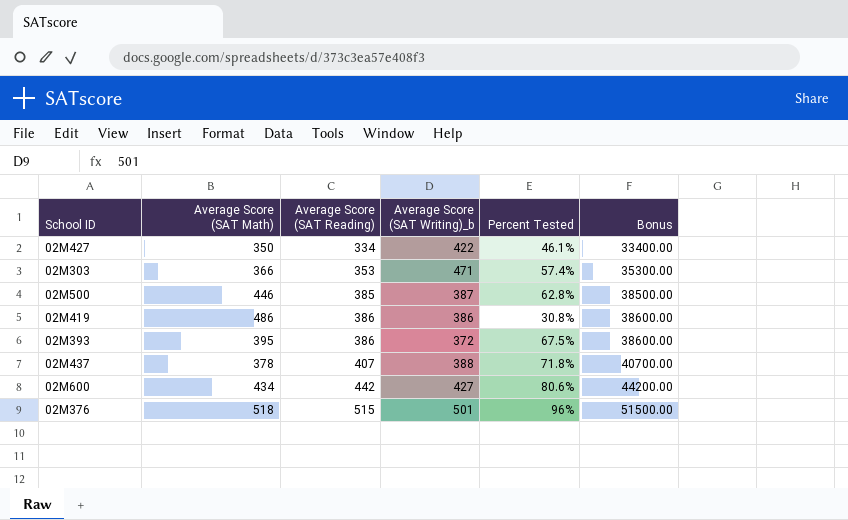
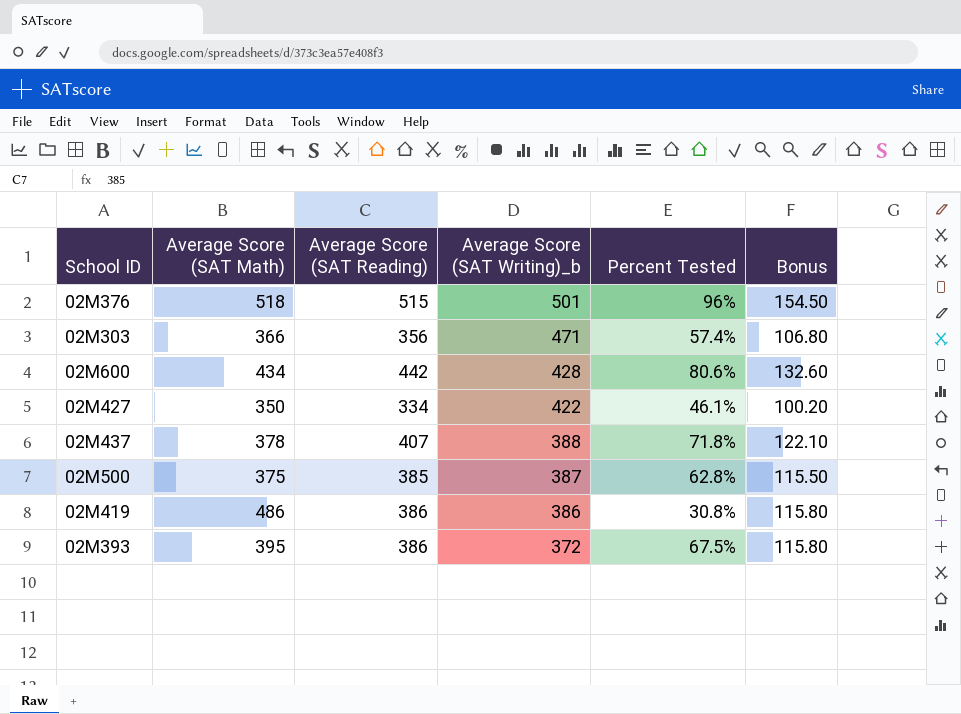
row order: Average Score (SAT Reading) ascending -> Average Score (SAT Writing)_b descending
column Bonus | formula: [Average Score (SAT Reading)] * 100 -> [Average Score (SAT Reading)] * 0.3
02M303 | Average Score (SAT Reading): 353 -> 356
02M600 | Average Score (SAT Writing)_b: 427 -> 428
02M500 | Average Score (SAT Math): 446 -> 375

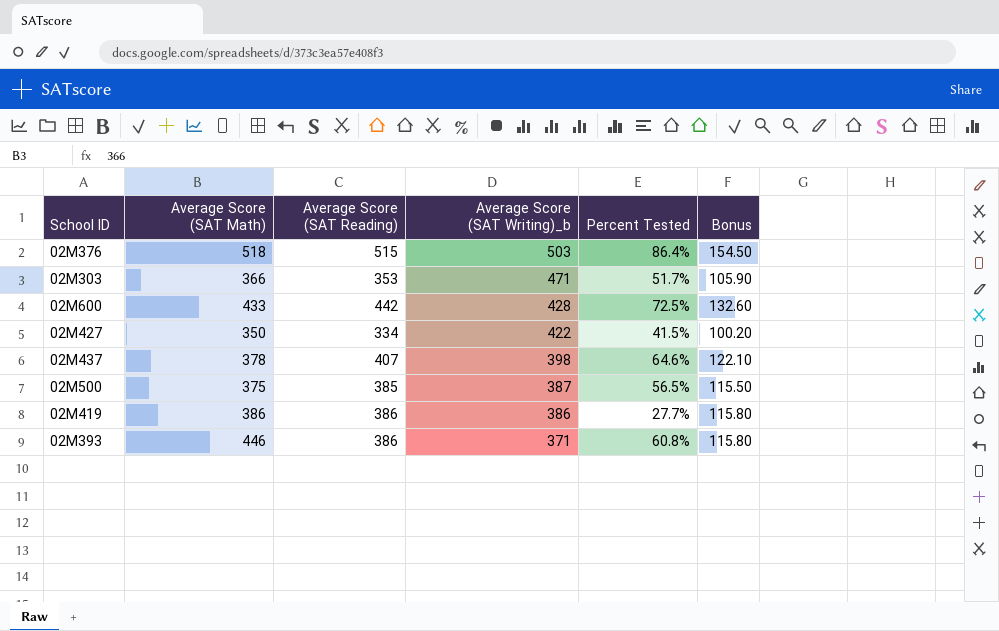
02M376 | Average Score (SAT Writing)_b: 501 -> 503
02M376 | Percent Tested: 96% -> 86.4%
02M303 | Average Score (SAT Reading): 356 -> 353
02M303 | Percent Tested: 57.4% -> 51.7%
02M303 | Bonus: 106.80 -> 105.90
02M600 | Average Score (SAT Math): 434 -> 433
02M600 | Percent Tested: 80.6% -> 72.5%
02M427 | Percent Tested: 46.1% -> 41.5%
02M437 | Average Score (SAT Writing)_b: 388 -> 398
02M437 | Percent Tested: 71.8% -> 64.6%
02M500 | Percent Tested: 62.8% -> 56.5%
02M419 | Average Score (SAT Math): 486 -> 386
02M419 | Percent Tested: 30.8% -> 27.7%
02M393 | Average Score (SAT Math): 395 -> 446
02M393 | Average Score (SAT Writing)_b: 372 -> 371
02M393 | Percent Tested: 67.5% -> 60.8%

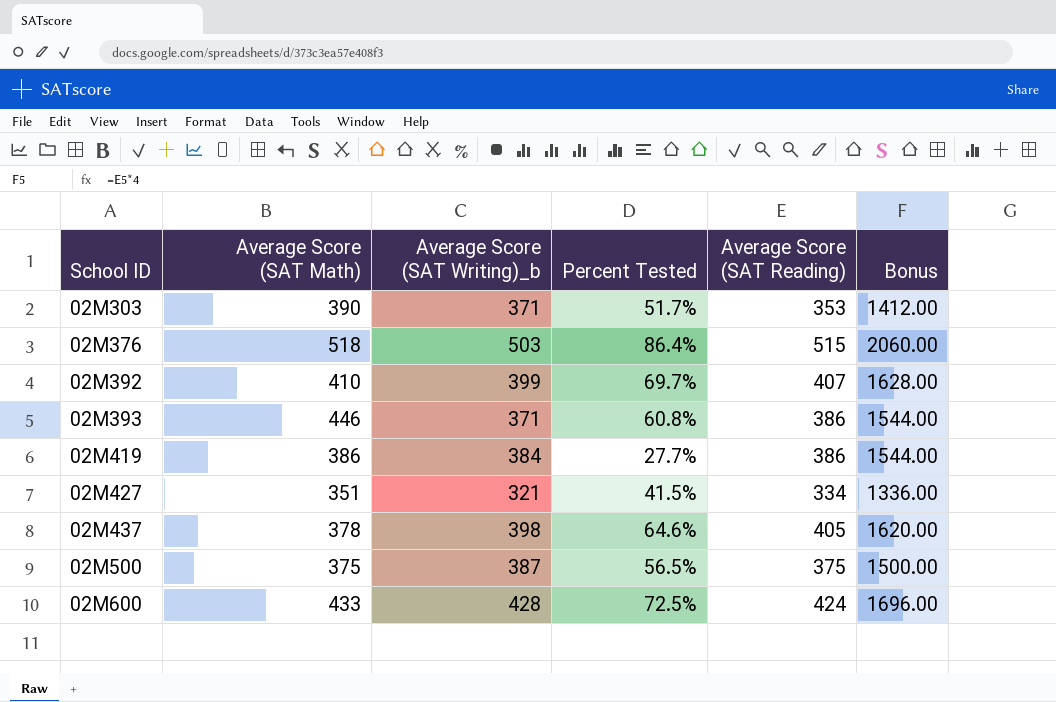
row order: Average Score (SAT Writing)_b descending -> School ID ascending
column Average Score (SAT Reading) | position: 3 -> 5
column Bonus | formula: [Average Score (SAT Reading)] * 0.3 -> [Average Score (SAT Reading)] * 4
02M303 | Average Score (SAT Math): 366 -> 390
02M303 | Average Score (SAT Writing)_b: 471 -> 371
row 02M392: none -> 410 | 399 | 69.7% | 407 | 1628.00
02M419 | Average Score (SAT Writing)_b: 386 -> 384
02M427 | Average Score (SAT Math): 350 -> 351
02M427 | Average Score (SAT Writing)_b: 422 -> 321
02M437 | Average Score (SAT Reading): 407 -> 405
02M500 | Average Score (SAT Reading): 385 -> 375
02M600 | Average Score (SAT Reading): 442 -> 424

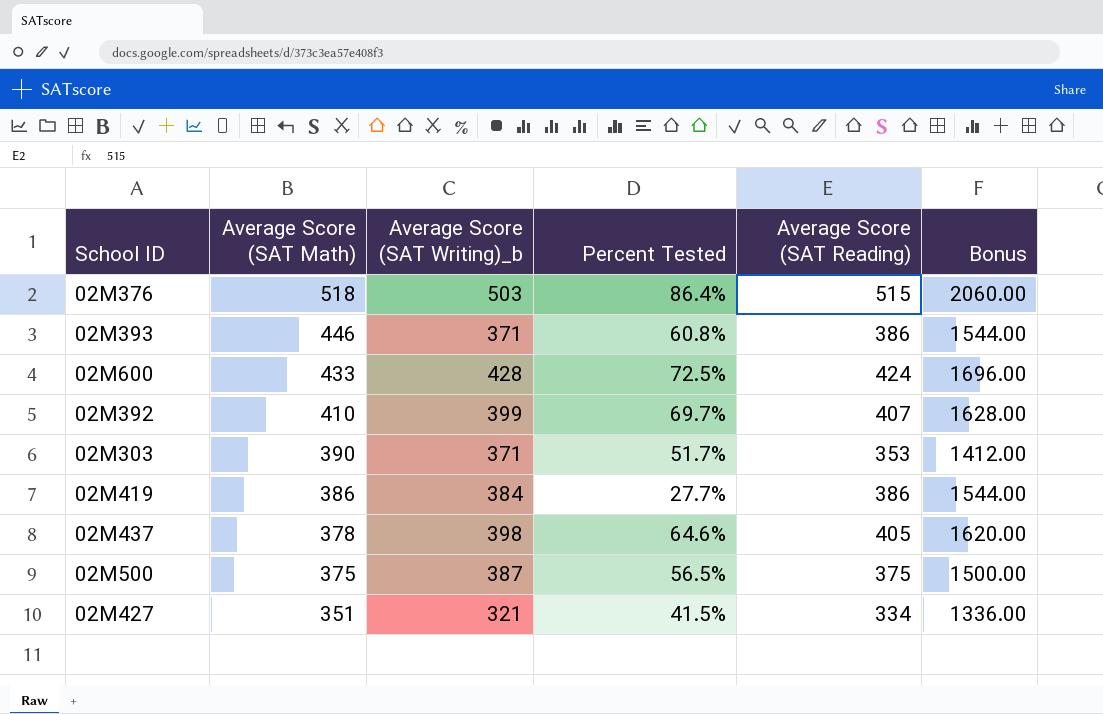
row order: School ID ascending -> Average Score (SAT Math) descending

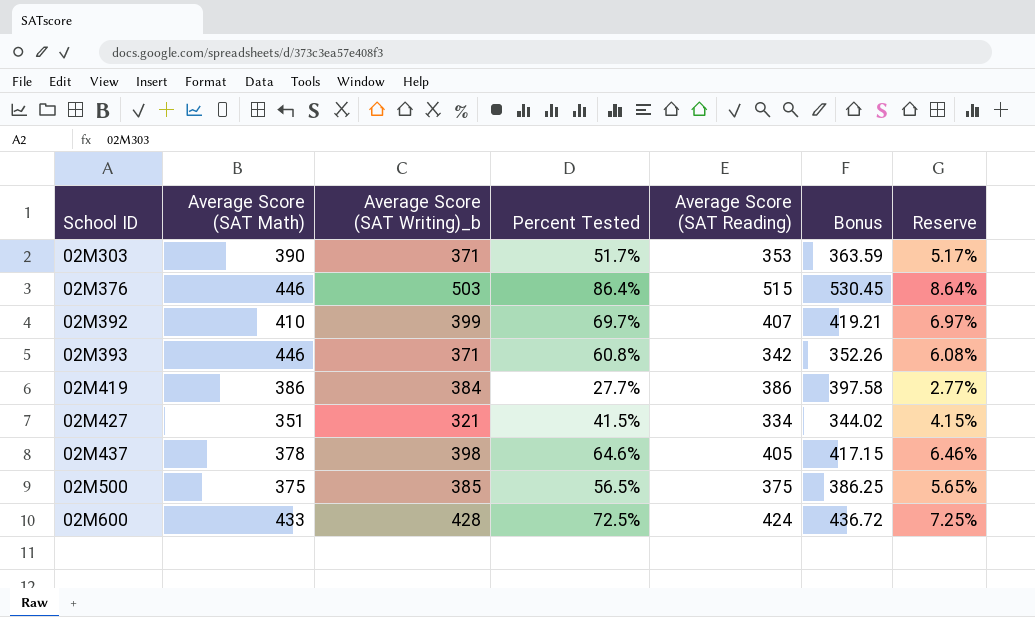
row order: Average Score (SAT Math) descending -> School ID ascending
column Bonus | formula: [Average Score (SAT Reading)] * 4 -> [Average Score (SAT Reading)] * 1.03
column Reserve | formula: none -> [Percent Tested] * 0.1
02M376 | Average Score (SAT Math): 518 -> 446
02M393 | Average Score (SAT Reading): 386 -> 342
02M500 | Average Score (SAT Writing)_b: 387 -> 385

